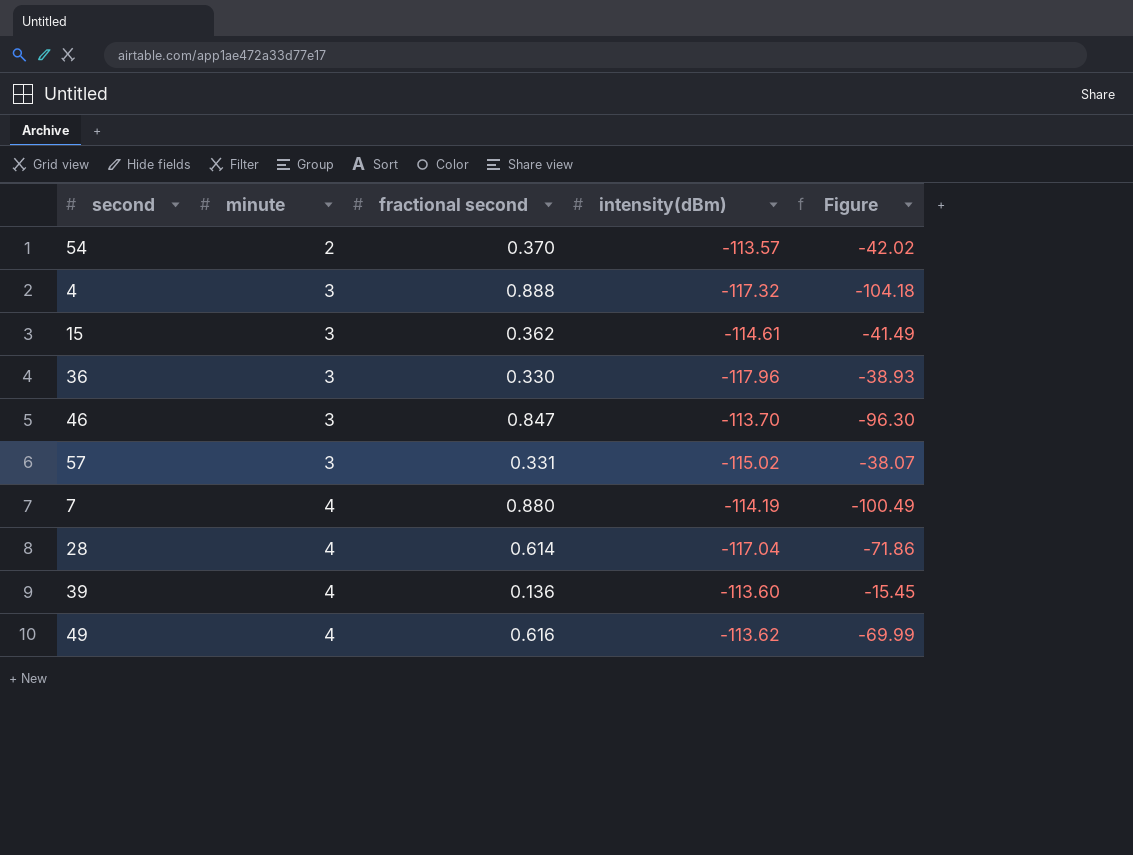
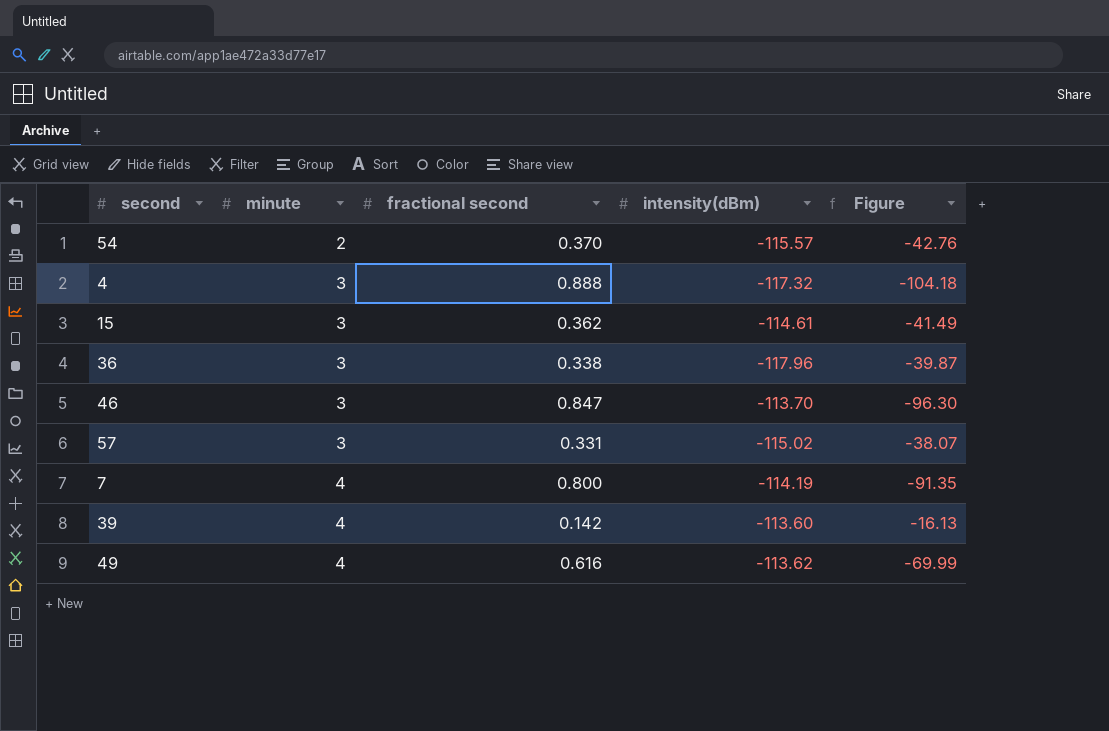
row 28: 4 | 0.614 | -117.04 | -71.86 -> none
54 | intensity(dBm): -113.57 -> -115.57
54 | Figure: -42.02 -> -42.76
36 | fractional second: 0.330 -> 0.338
36 | Figure: -38.93 -> -39.87
7 | fractional second: 0.880 -> 0.800
7 | Figure: -100.49 -> -91.35
39 | fractional second: 0.136 -> 0.142
39 | Figure: -15.45 -> -16.13

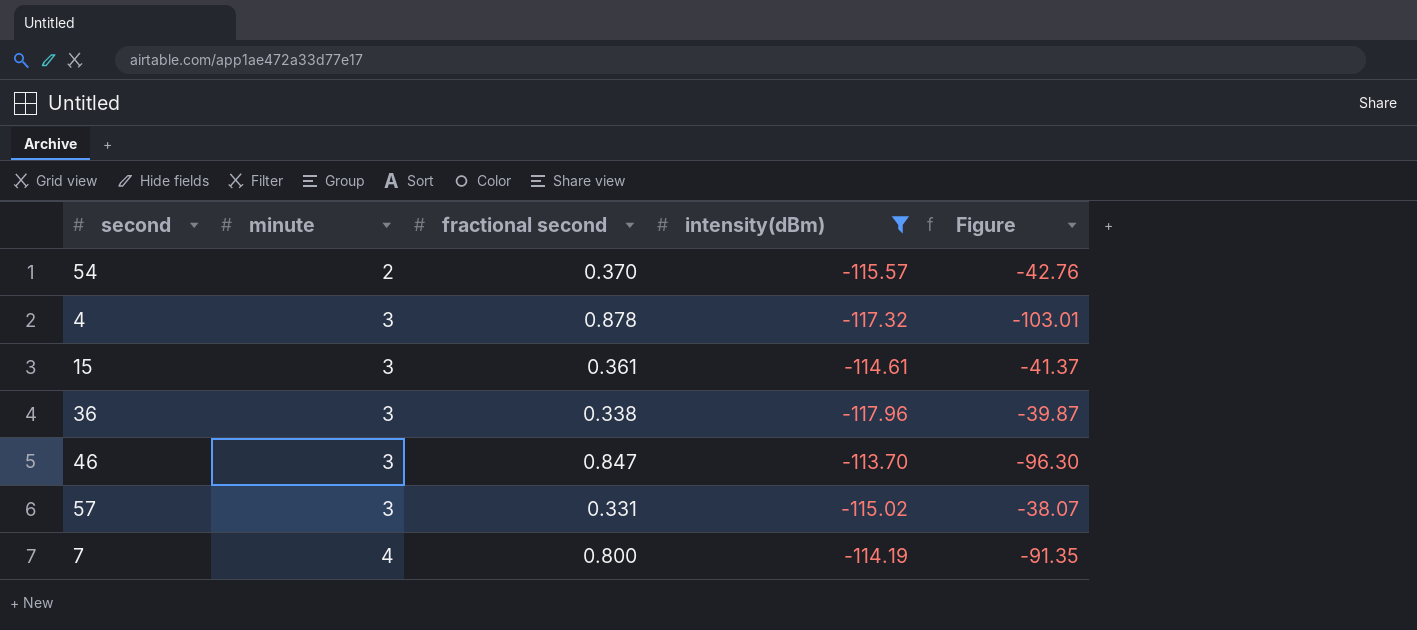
filter: none -> intensity(dBm) <= -113.70
4 | fractional second: 0.888 -> 0.878
4 | Figure: -104.18 -> -103.01
15 | fractional second: 0.362 -> 0.361
15 | Figure: -41.49 -> -41.37

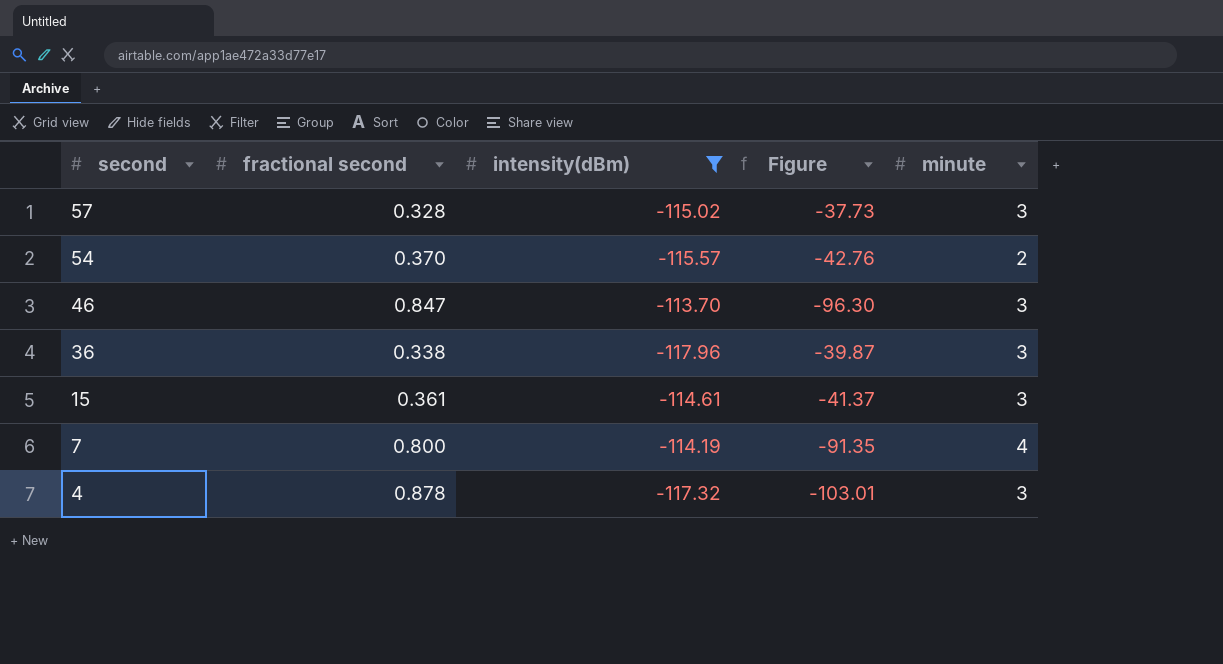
row order: minute ascending -> second descending
column minute | position: 2 -> 5
57 | fractional second: 0.331 -> 0.328
57 | Figure: -38.07 -> -37.73

